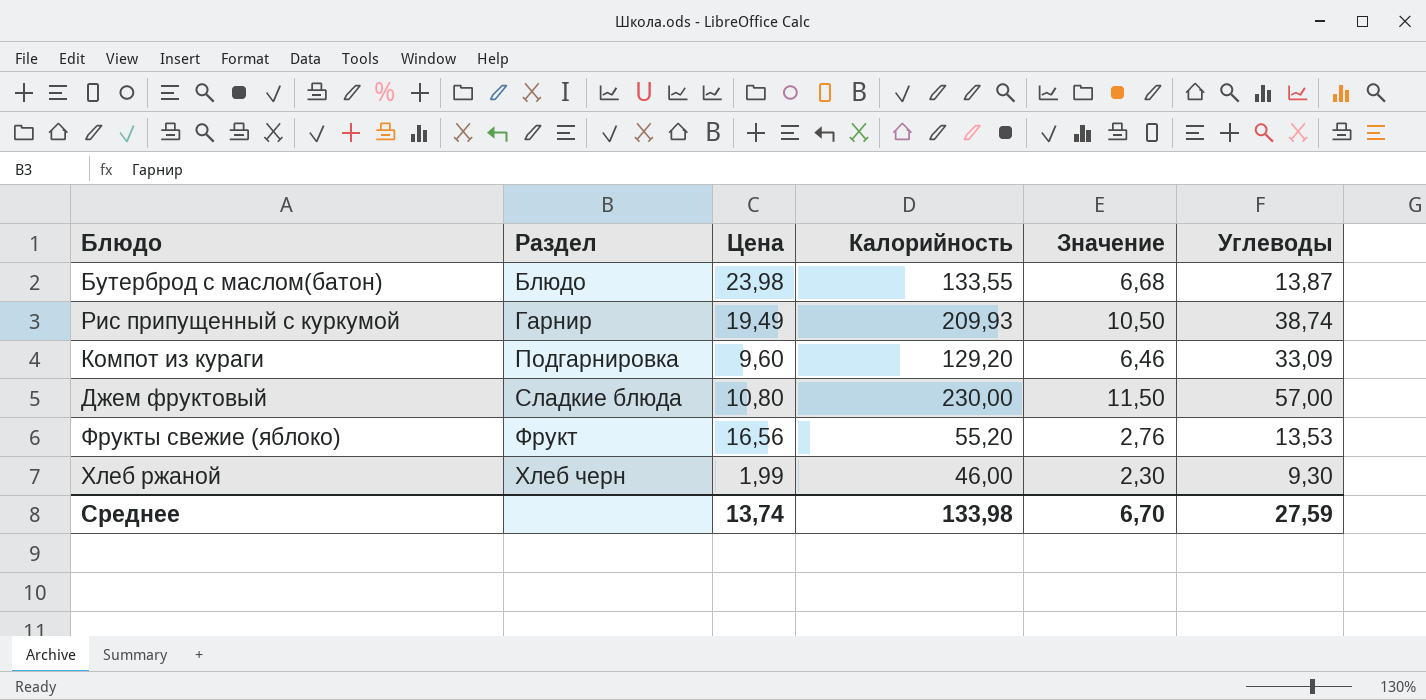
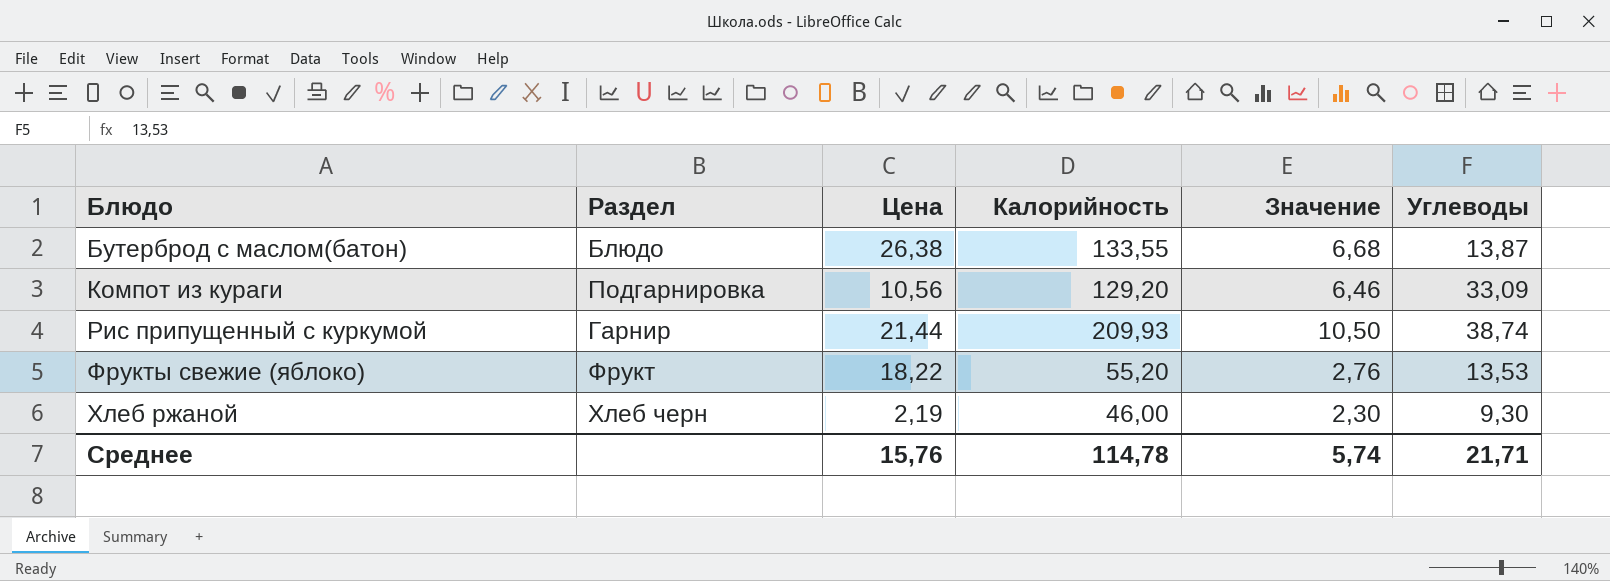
row order: Раздел ascending -> Блюдо ascending
row Джем фруктовый: Сладкие блюда | 10,80 | 230,00 | 11,50 | 57,00 -> none
Бутерброд с маслом(батон) | Цена: 23,98 -> 26,38
Компот из кураги | Цена: 9,60 -> 10,56
Рис припущенный с куркумой | Цена: 19,49 -> 21,44
Фрукты свежие (яблоко) | Цена: 16,56 -> 18,22
Хлеб ржаной | Цена: 1,99 -> 2,19
Среднее | Цена: 13,74 -> 15,76
Среднее | Калорийность: 133,98 -> 114,78
Среднее | Значение: 6,70 -> 5,74
Среднее | Углеводы: 27,59 -> 21,71

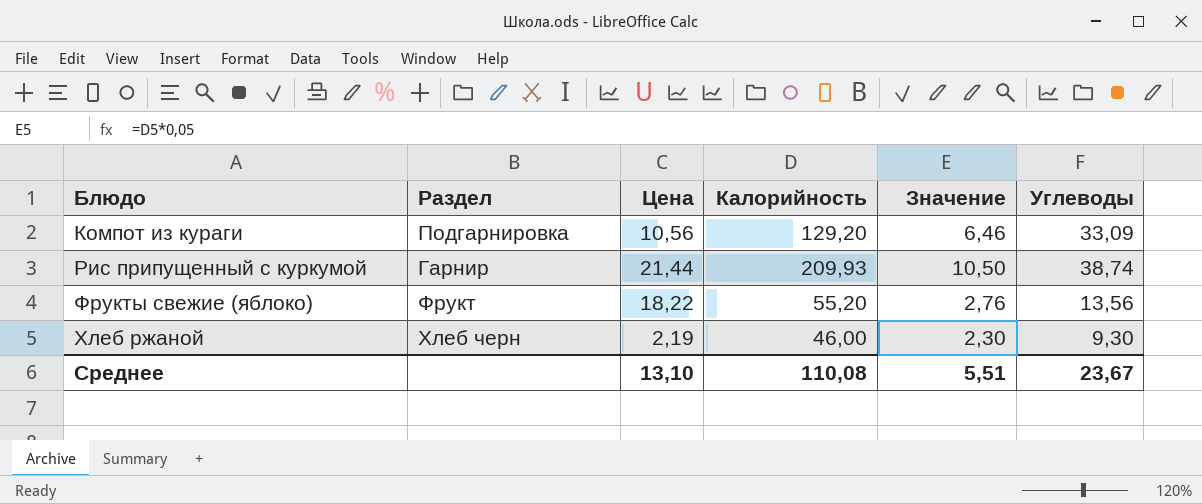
row Бутерброд с маслом(батон): Блюдо | 26,38 | 133,55 | 6,68 | 13,87 -> none
Фрукты свежие (яблоко) | Углеводы: 13,53 -> 13,56
Среднее | Цена: 15,76 -> 13,10
Среднее | Калорийность: 114,78 -> 110,08
Среднее | Значение: 5,74 -> 5,51
Среднее | Углеводы: 21,71 -> 23,67

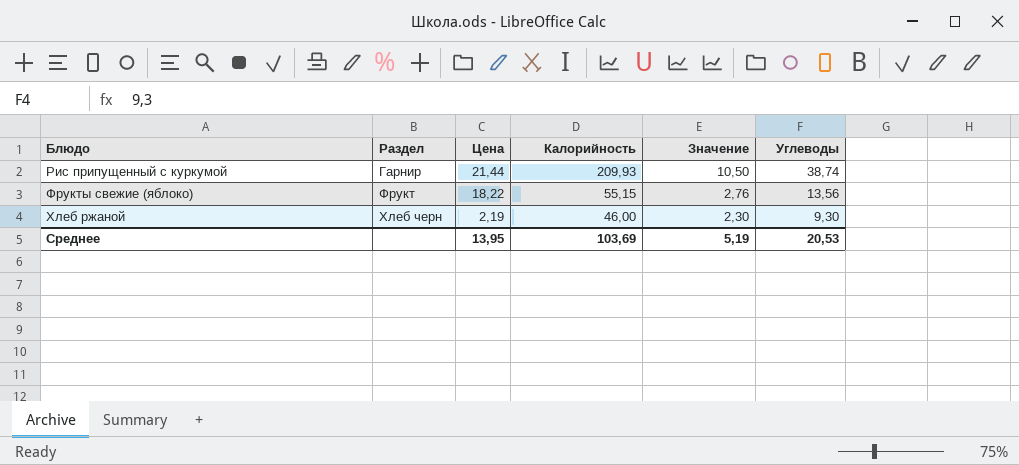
row Компот из кураги: Подгарнировка | 10,56 | 129,20 | 6,46 | 33,09 -> none
Фрукты свежие (яблоко) | Калорийность: 55,20 -> 55,15
Среднее | Цена: 13,10 -> 13,95
Среднее | Калорийность: 110,08 -> 103,69
Среднее | Значение: 5,51 -> 5,19
Среднее | Углеводы: 23,67 -> 20,53

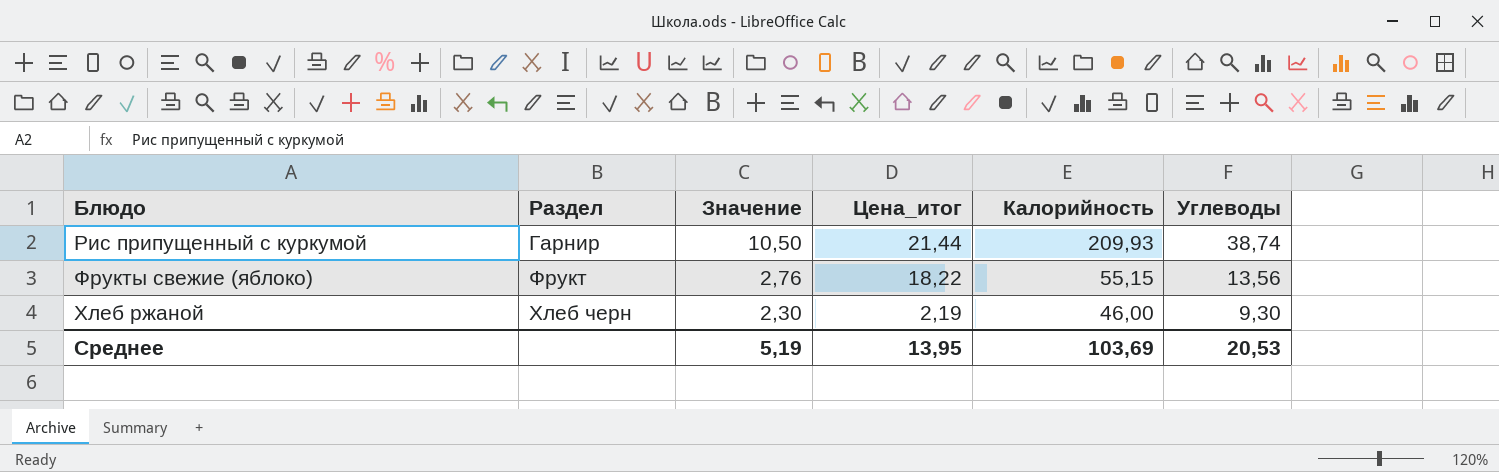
column Значение | position: 5 -> 3
column name: Цена -> Цена_итог

